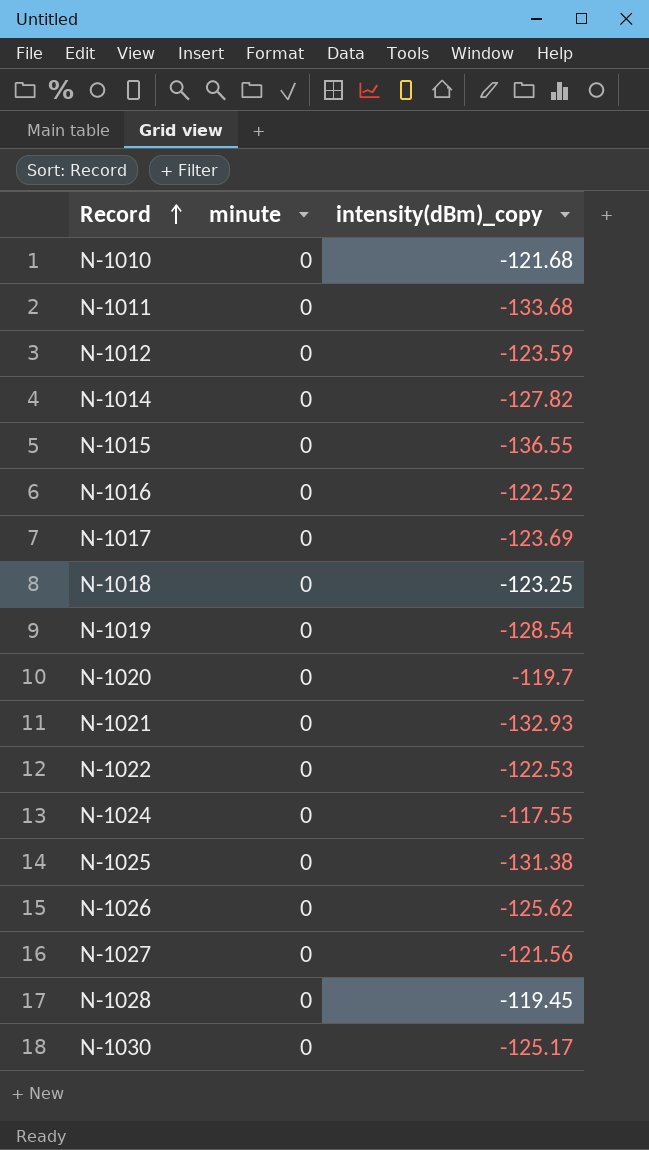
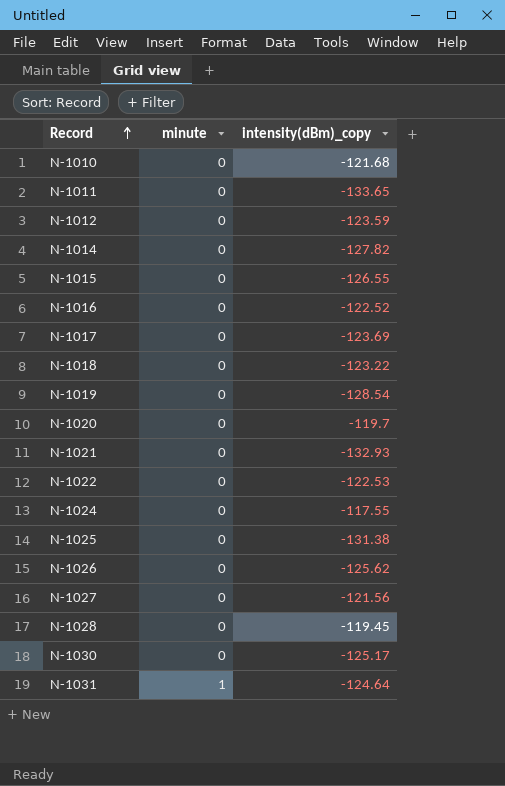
N-1011 | intensity(dBm)_copy: -133.68 -> -133.65
N-1015 | intensity(dBm)_copy: -136.55 -> -126.55
N-1018 | intensity(dBm)_copy: -123.25 -> -123.22
row N-1031: none -> 1 | -124.64

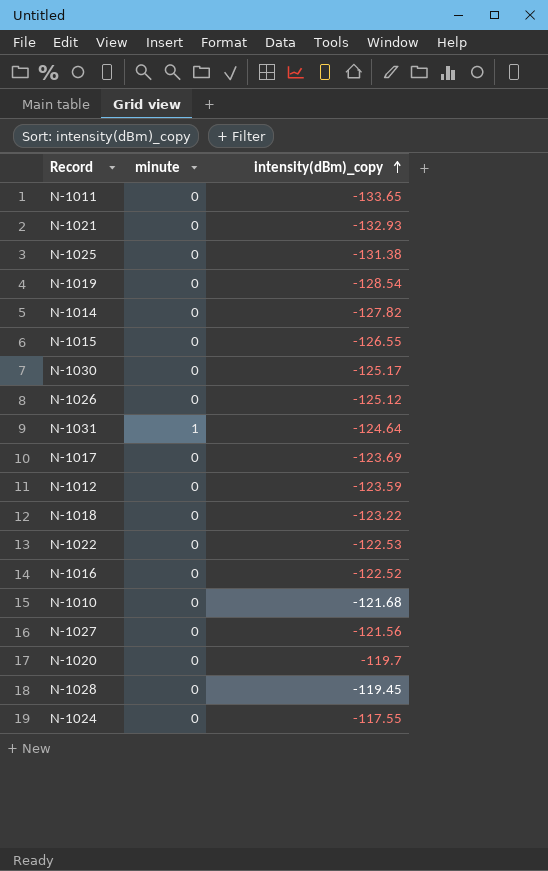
row order: Record ascending -> intensity(dBm)_copy ascending
N-1026 | intensity(dBm)_copy: -125.62 -> -125.12

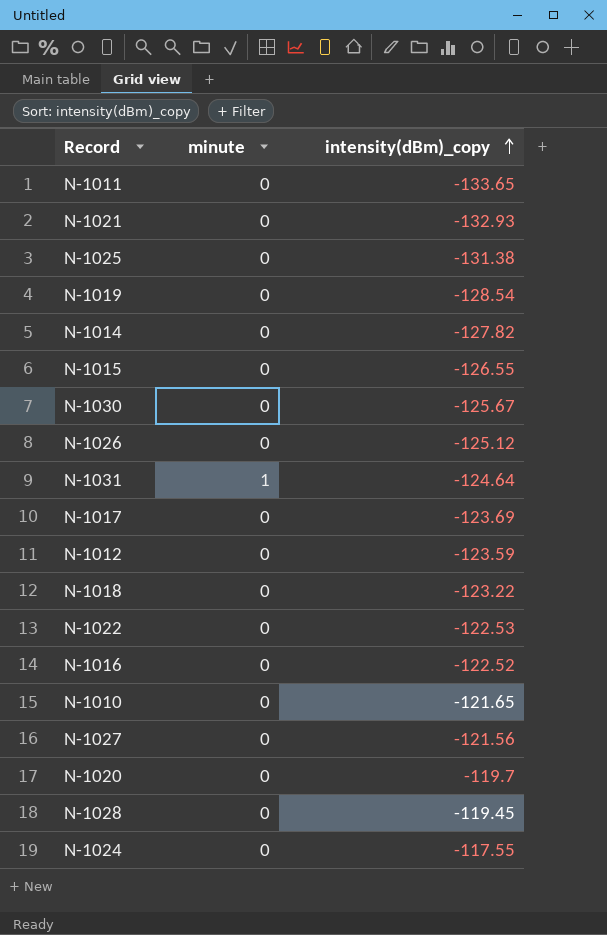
N-1030 | intensity(dBm)_copy: -125.17 -> -125.67
N-1010 | intensity(dBm)_copy: -121.68 -> -121.65

